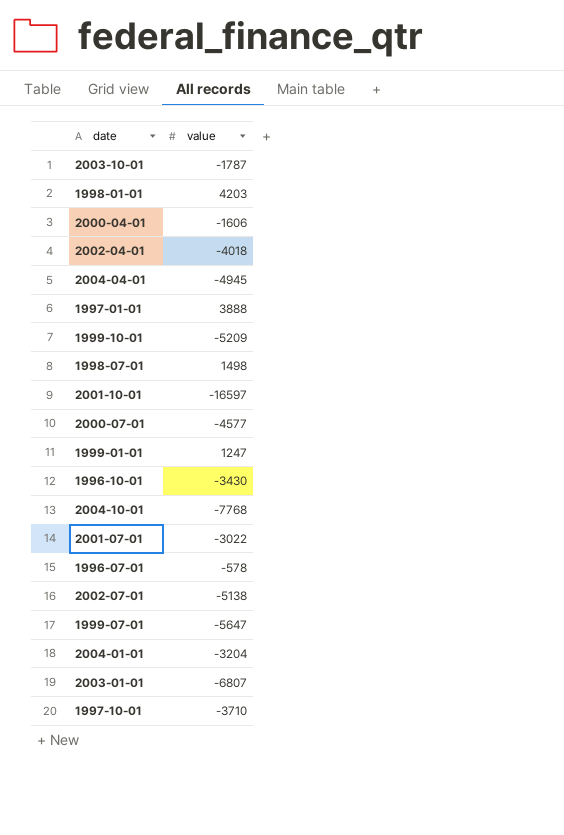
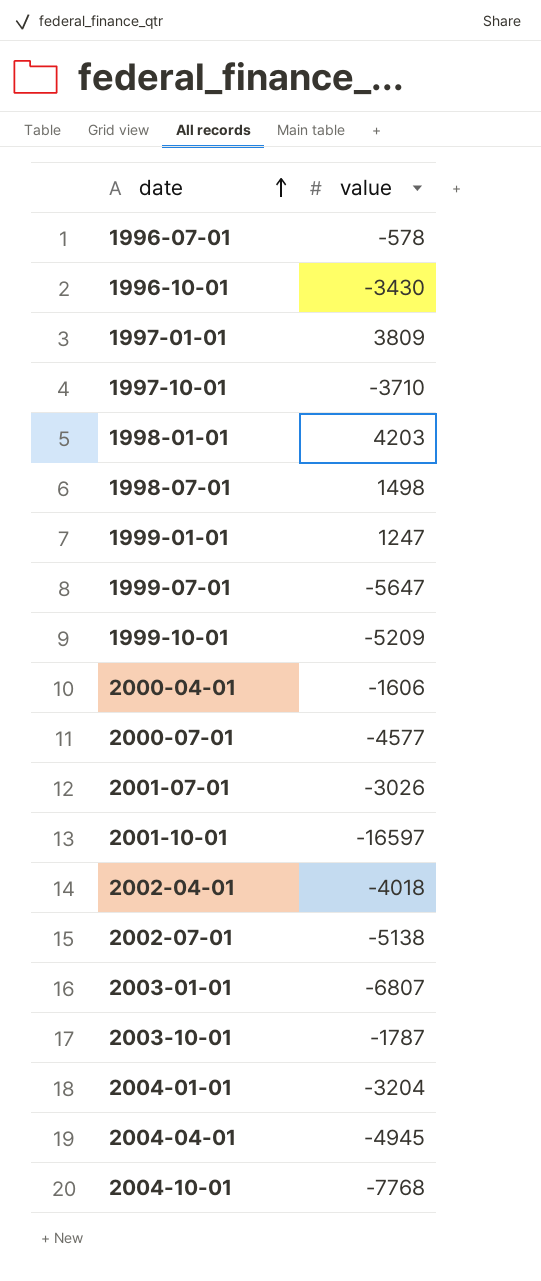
row order: none -> date ascending
1997-01-01 | value: 3888 -> 3809
2001-07-01 | value: -3022 -> -3026

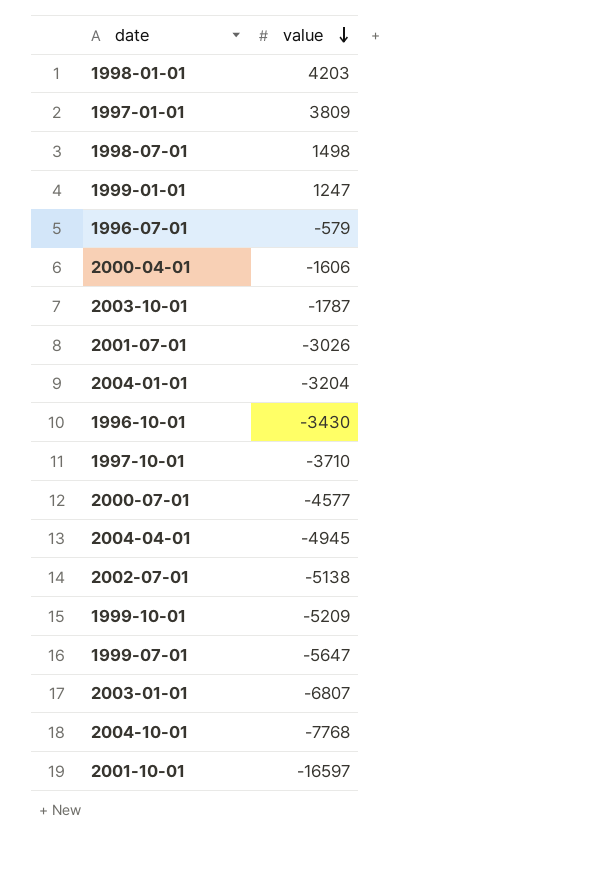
row order: date ascending -> value descending
row 2002-04-01: -4018 -> none
1996-07-01 | value: -578 -> -579

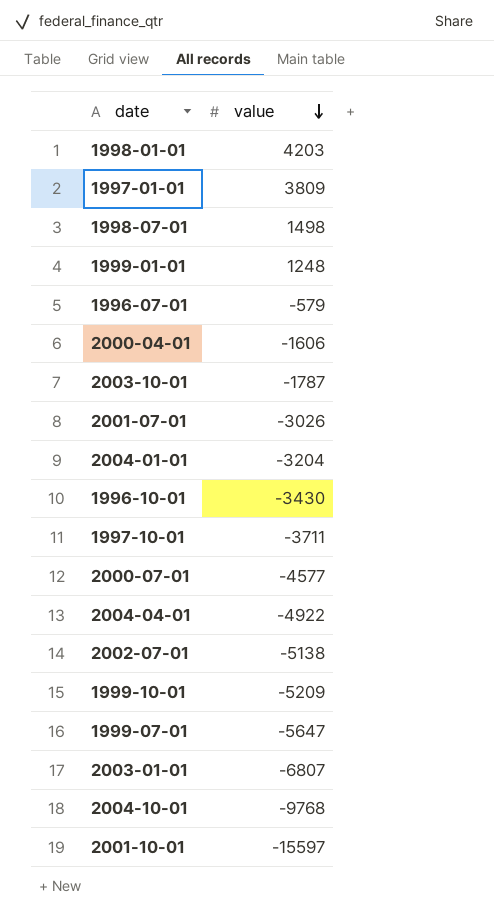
1999-01-01 | value: 1247 -> 1248
1997-10-01 | value: -3710 -> -3711
2004-04-01 | value: -4945 -> -4922
2004-10-01 | value: -7768 -> -9768
2001-10-01 | value: -16597 -> -15597

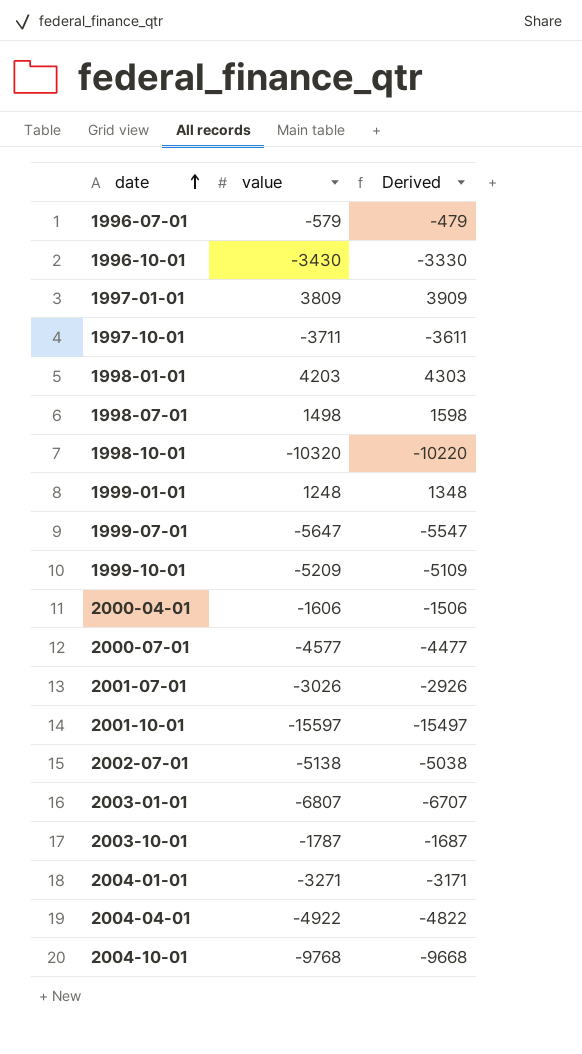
row order: value descending -> date ascending
column Derived | formula: none -> [value] + 100
row 1998-10-01: none -> -10320 | -10220
2004-01-01 | value: -3204 -> -3271

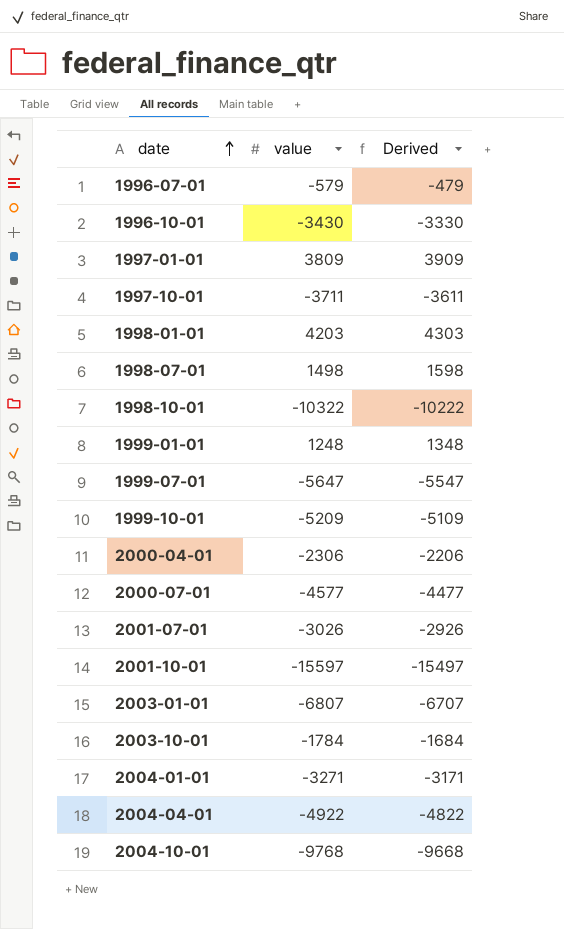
row 2002-07-01: -5138 | -5038 -> none
1998-10-01 | value: -10320 -> -10322
1998-10-01 | Derived: -10220 -> -10222
2000-04-01 | value: -1606 -> -2306
2000-04-01 | Derived: -1506 -> -2206
2003-10-01 | value: -1787 -> -1784
2003-10-01 | Derived: -1687 -> -1684

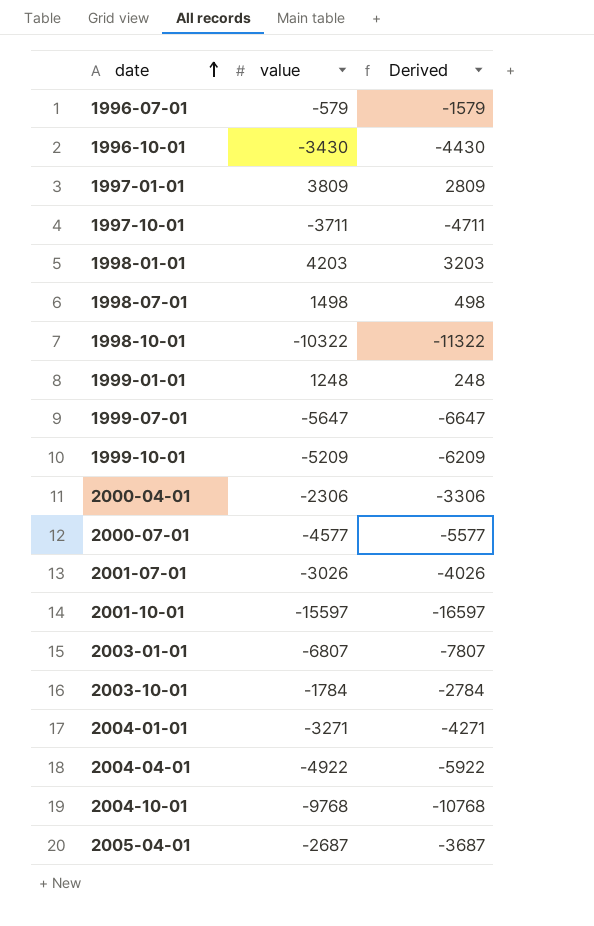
column Derived | formula: [value] + 100 -> [value] - 1000
row 2005-04-01: none -> -2687 | -3687

